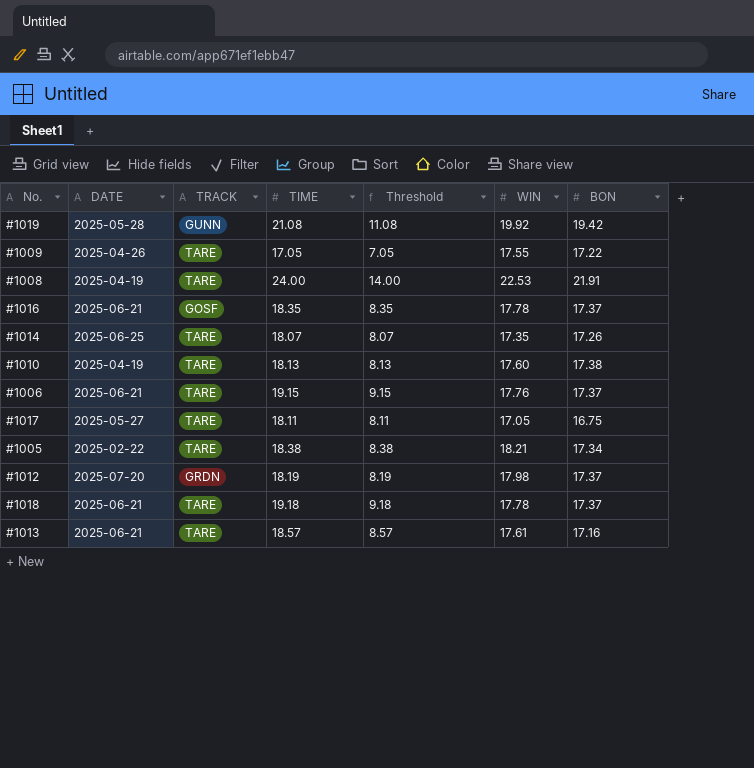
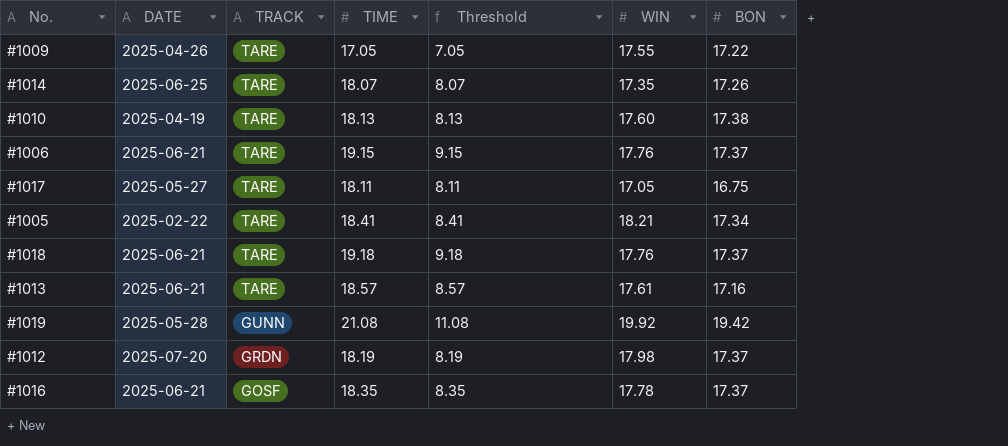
row order: none -> TRACK descending
row #1008: 2025-04-19 | TARE | 24.00 | 14.00 | 22.53 | 21.91 -> none
#1005 | TIME: 18.38 -> 18.41
#1005 | Threshold: 8.38 -> 8.41
#1018 | WIN: 17.78 -> 17.76

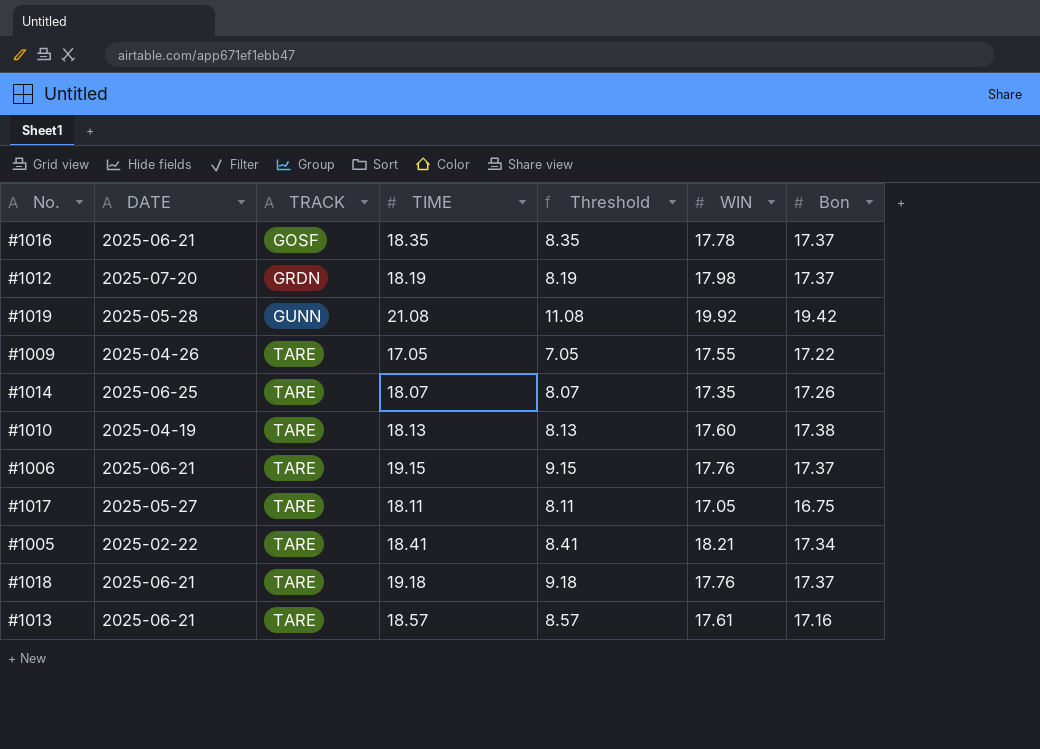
row order: TRACK descending -> TRACK ascending
column name: BON -> Bon

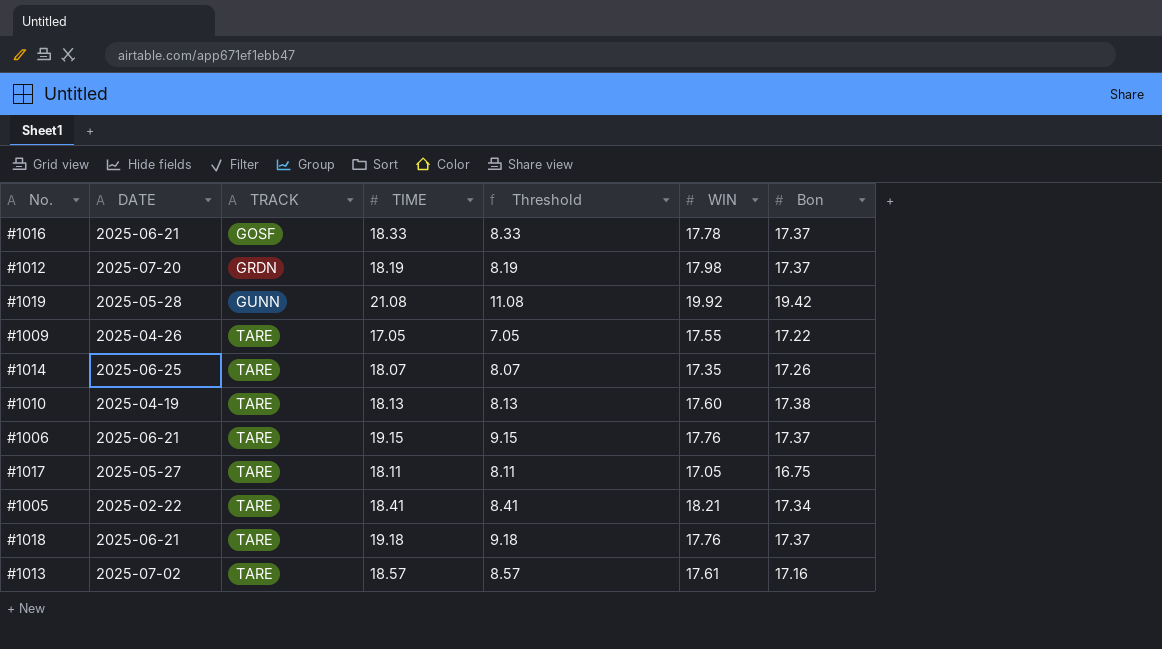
#1016 | TIME: 18.35 -> 18.33
#1016 | Threshold: 8.35 -> 8.33
#1013 | DATE: 2025-06-21 -> 2025-07-02

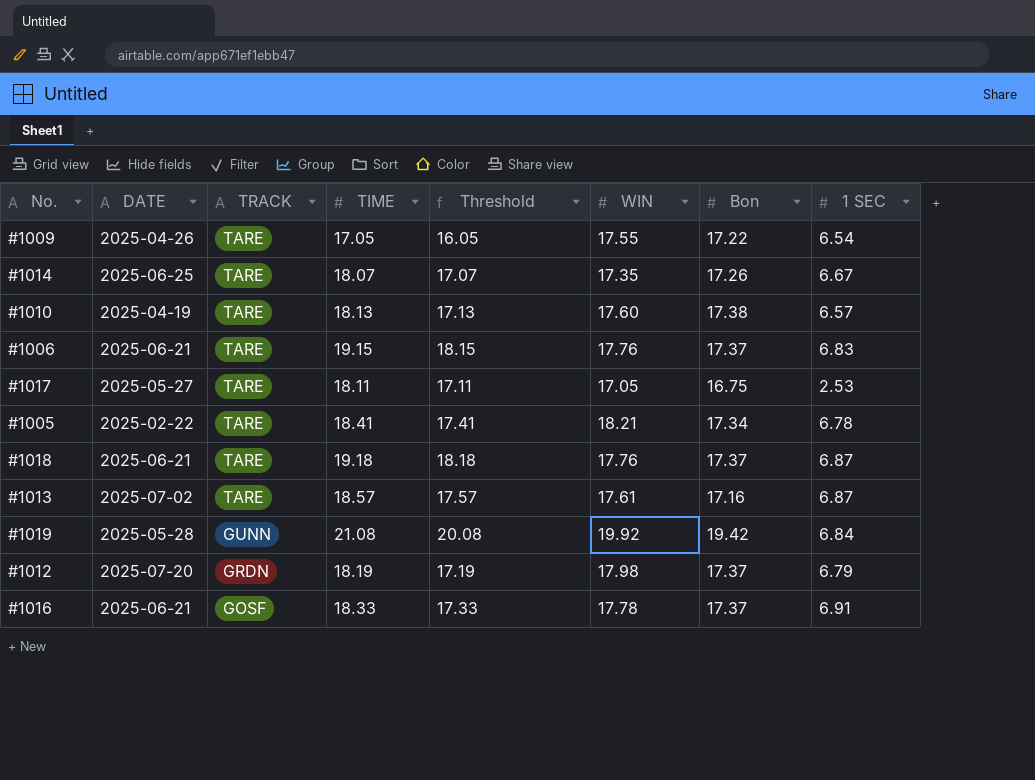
row order: TRACK ascending -> TRACK descending
column Threshold | formula: [TIME] - 10 -> [TIME] - 1
column 1 SEC | position: none -> 8

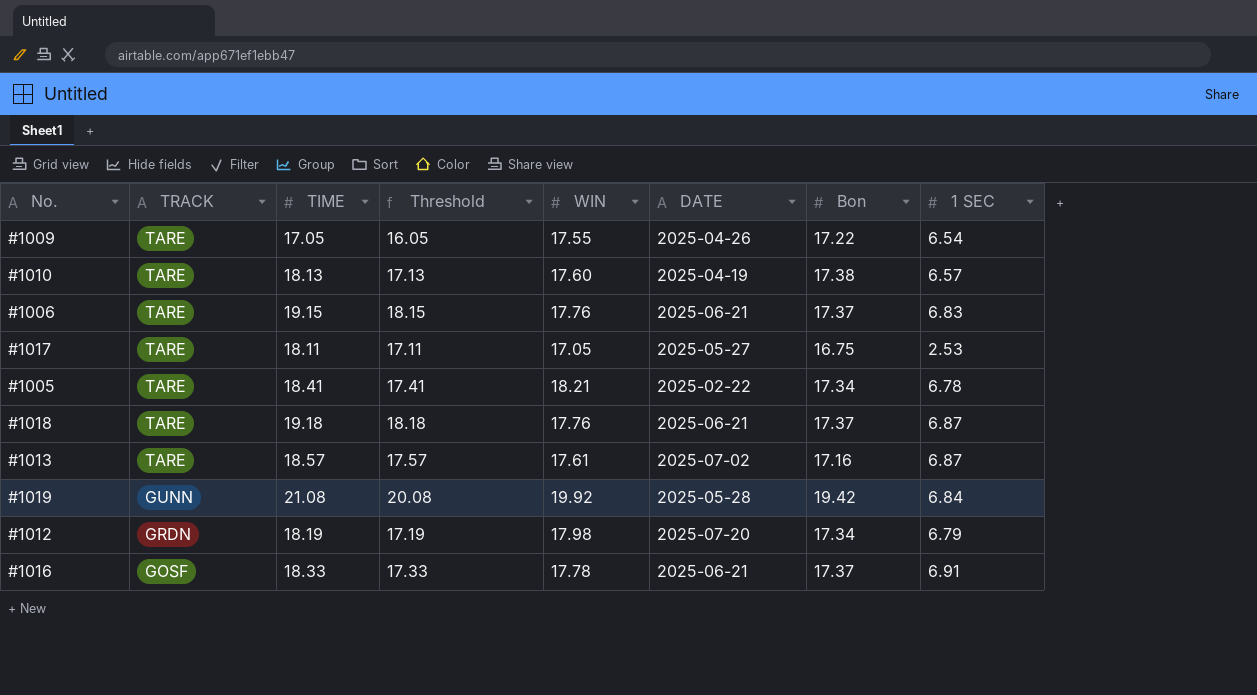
column DATE | position: 2 -> 6
row #1014: 2025-06-25 | TARE | 18.07 | 17.07 | 17.35 | 17.26 | 6.67 -> none
#1012 | Bon: 17.37 -> 17.34

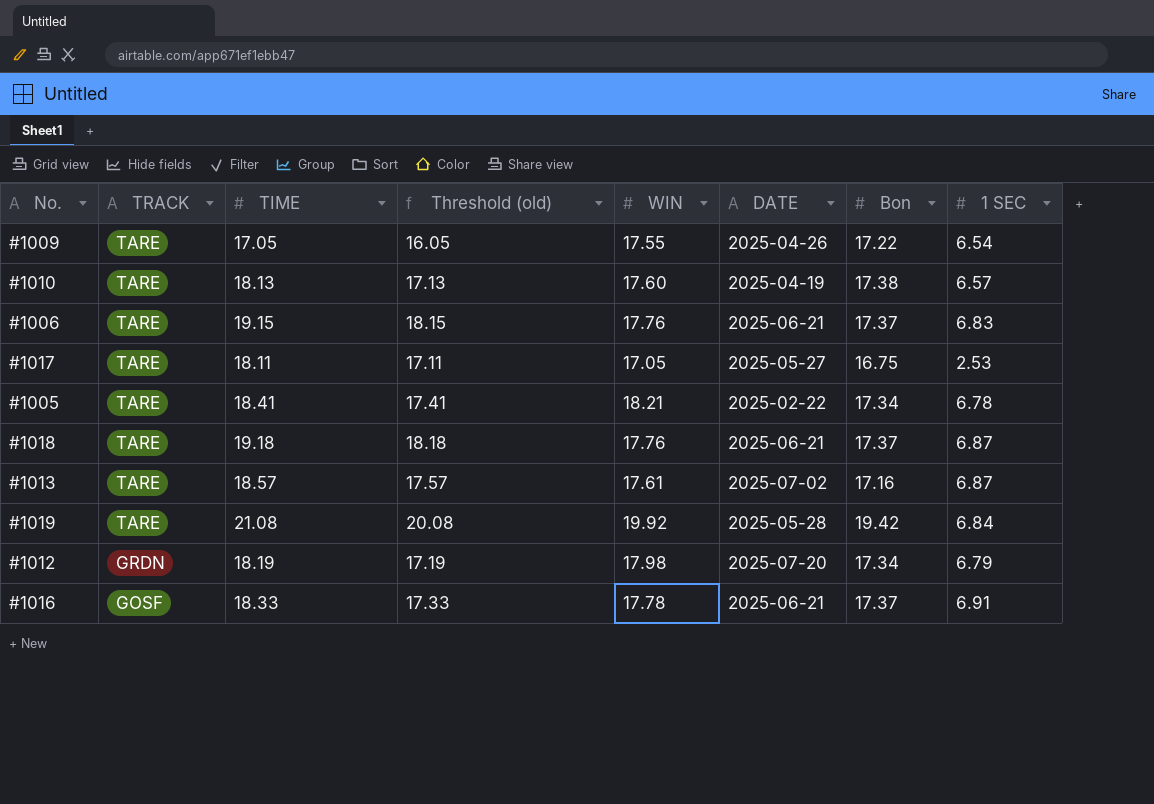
column name: Threshold -> Threshold (old)
#1019 | TRACK: GUNN -> TARE

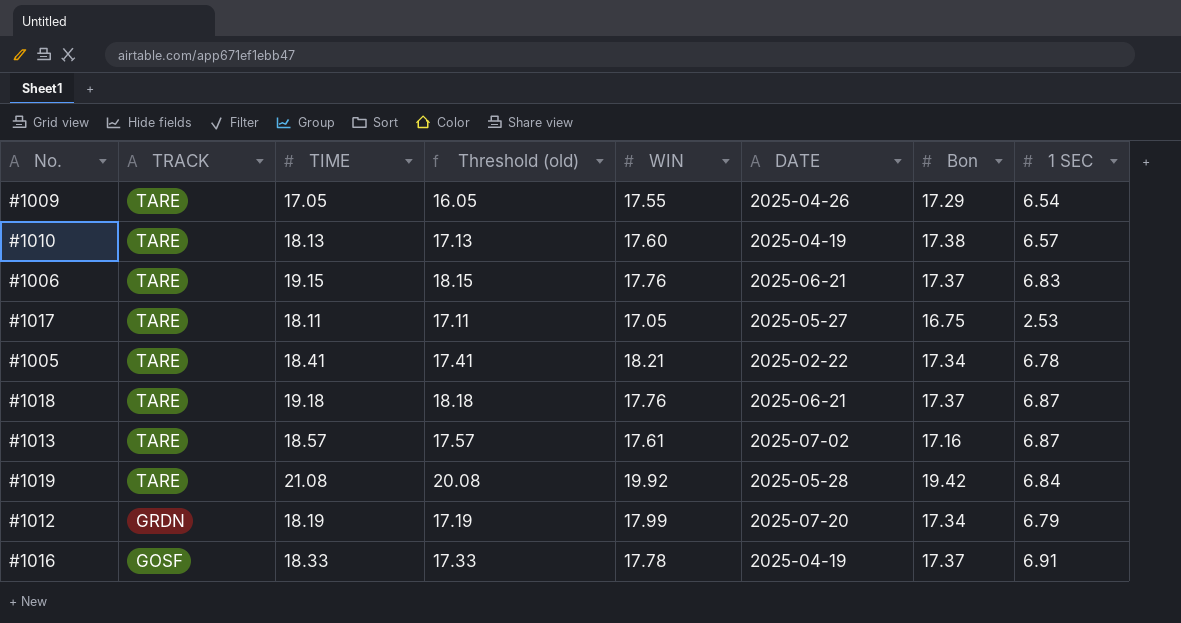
#1009 | Bon: 17.22 -> 17.29
#1012 | WIN: 17.98 -> 17.99
#1016 | DATE: 2025-06-21 -> 2025-04-19

